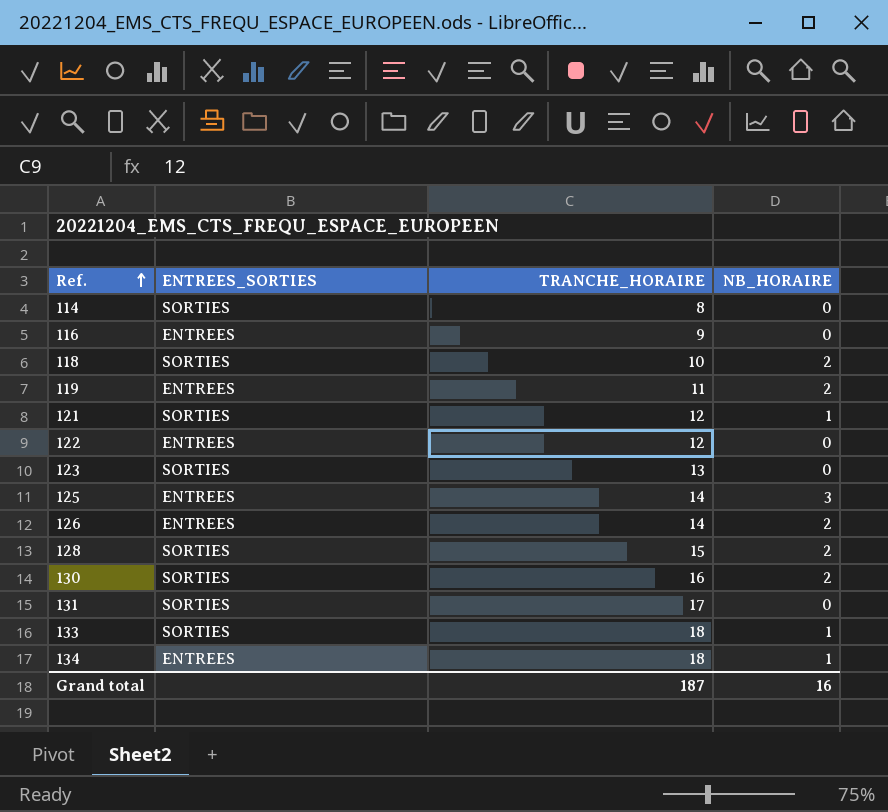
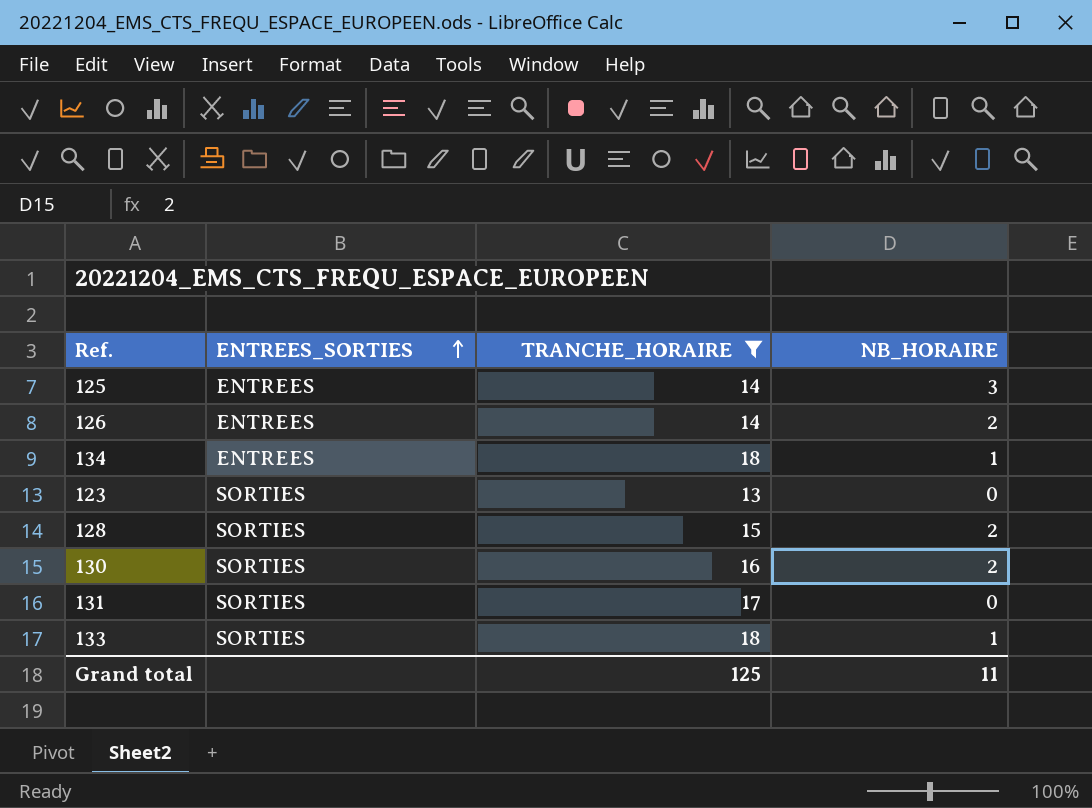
filter: none -> TRANCHE_HORAIRE >= 13
row order: Ref. ascending -> ENTREES_SORTIES ascending
Grand total | TRANCHE_HORAIRE: 187 -> 125
Grand total | NB_HORAIRE: 16 -> 11

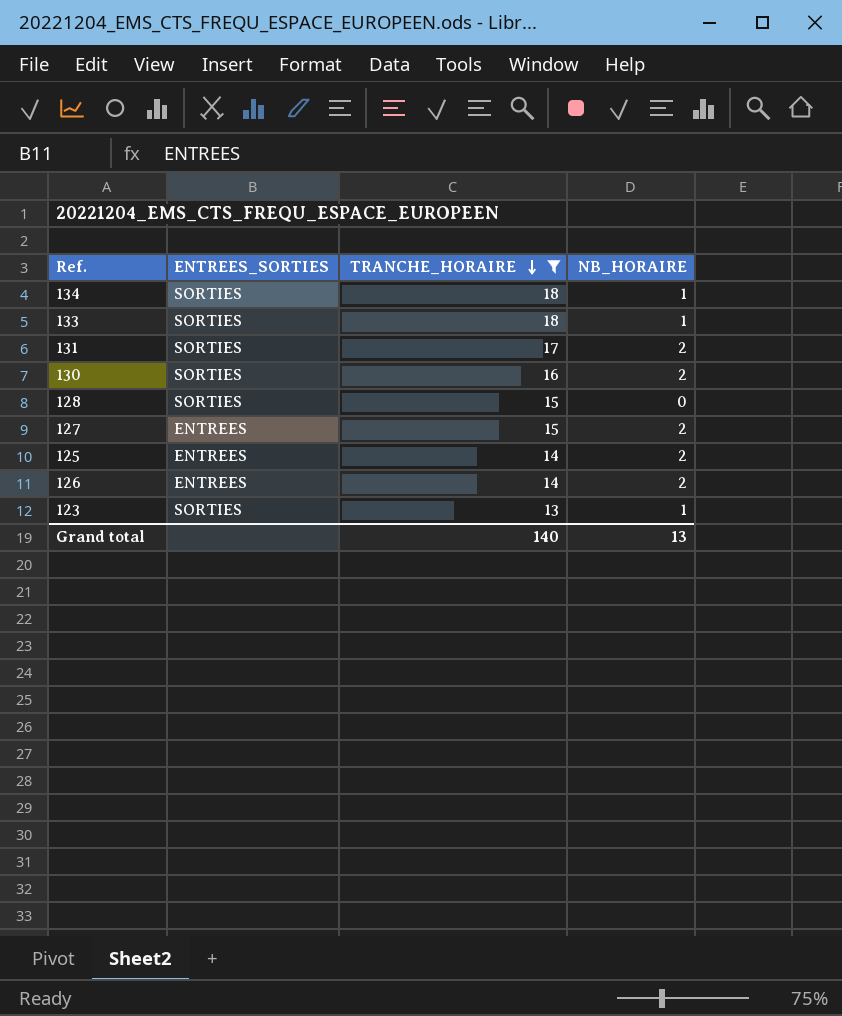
row order: ENTREES_SORTIES ascending -> TRANCHE_HORAIRE descending
134 | ENTREES_SORTIES: ENTREES -> SORTIES
131 | NB_HORAIRE: 0 -> 2
128 | NB_HORAIRE: 2 -> 0
row 127: none -> ENTREES | 15 | 2
125 | NB_HORAIRE: 3 -> 2
123 | NB_HORAIRE: 0 -> 1
Grand total | TRANCHE_HORAIRE: 125 -> 140
Grand total | NB_HORAIRE: 11 -> 13

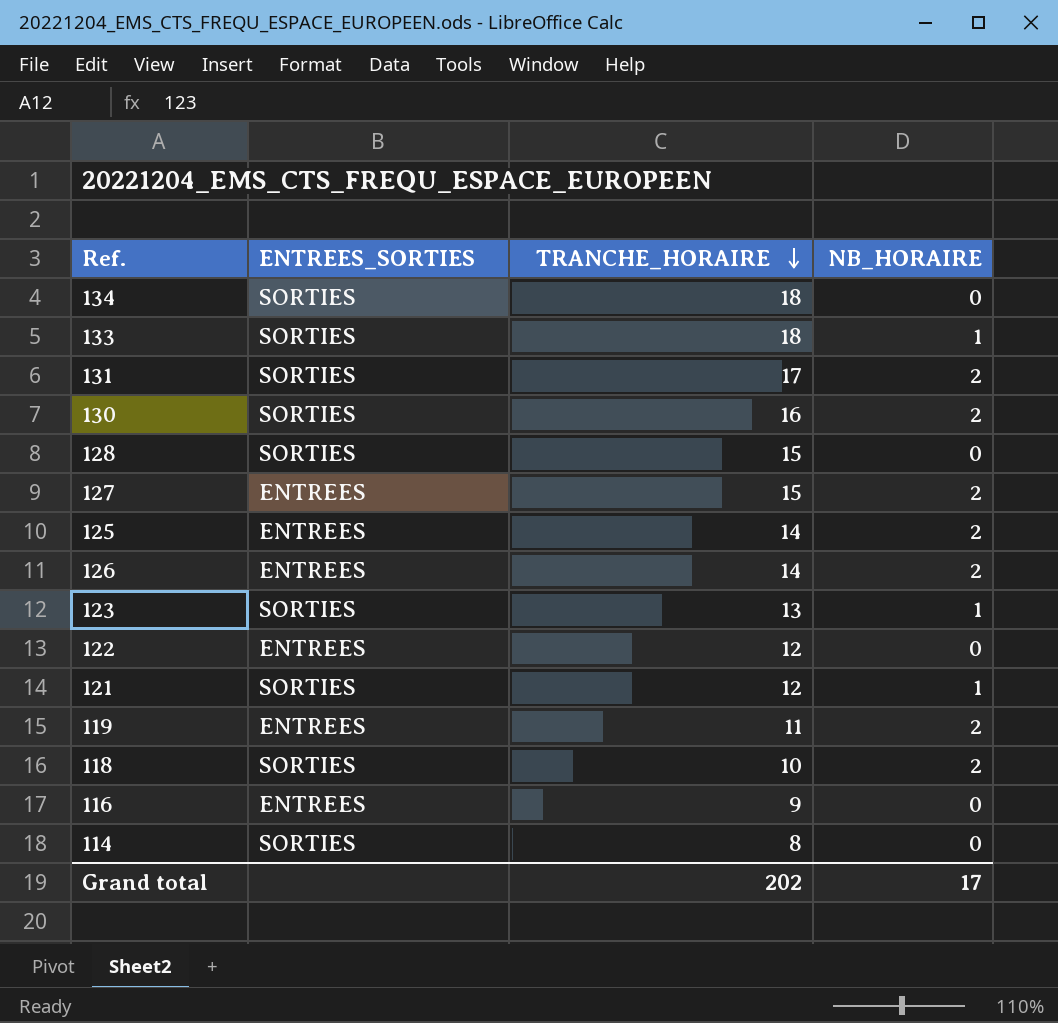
filter: TRANCHE_HORAIRE >= 13 -> none
134 | NB_HORAIRE: 1 -> 0
Grand total | TRANCHE_HORAIRE: 140 -> 202
Grand total | NB_HORAIRE: 13 -> 17

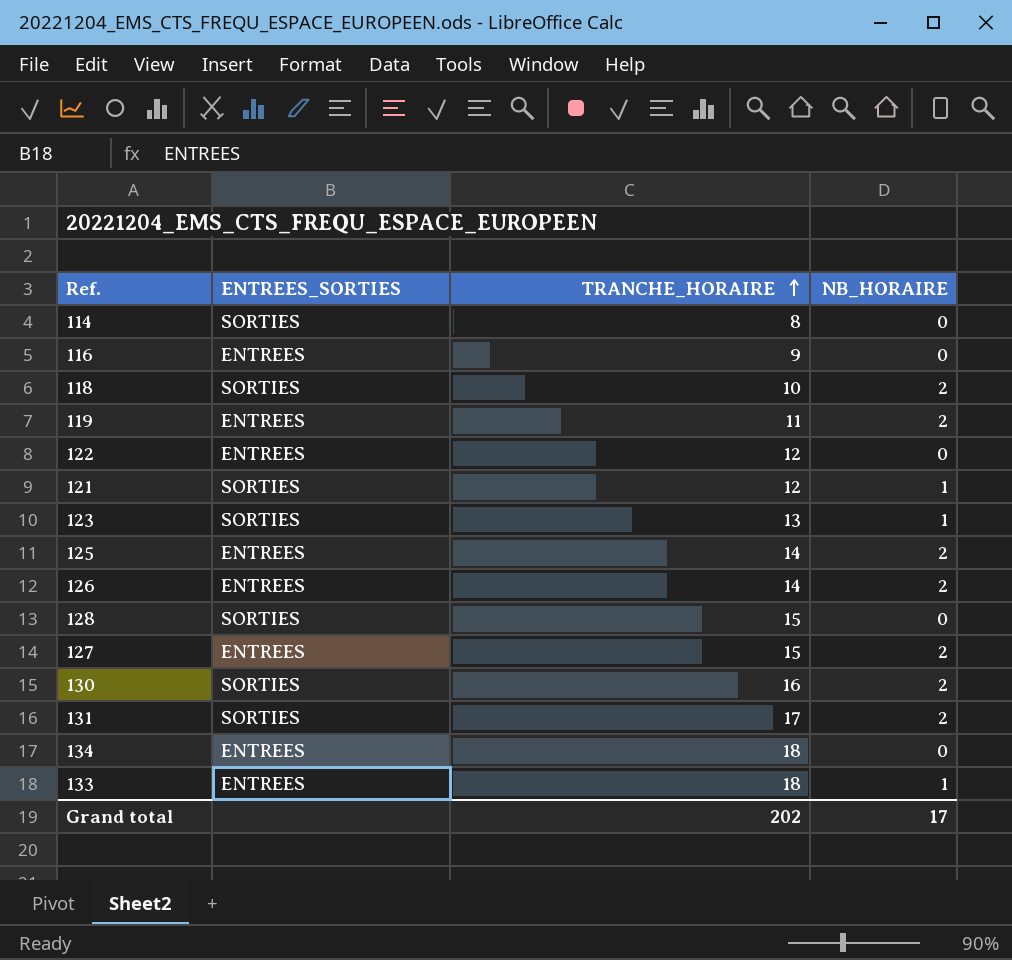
row order: TRANCHE_HORAIRE descending -> TRANCHE_HORAIRE ascending
134 | ENTREES_SORTIES: SORTIES -> ENTREES
133 | ENTREES_SORTIES: SORTIES -> ENTREES

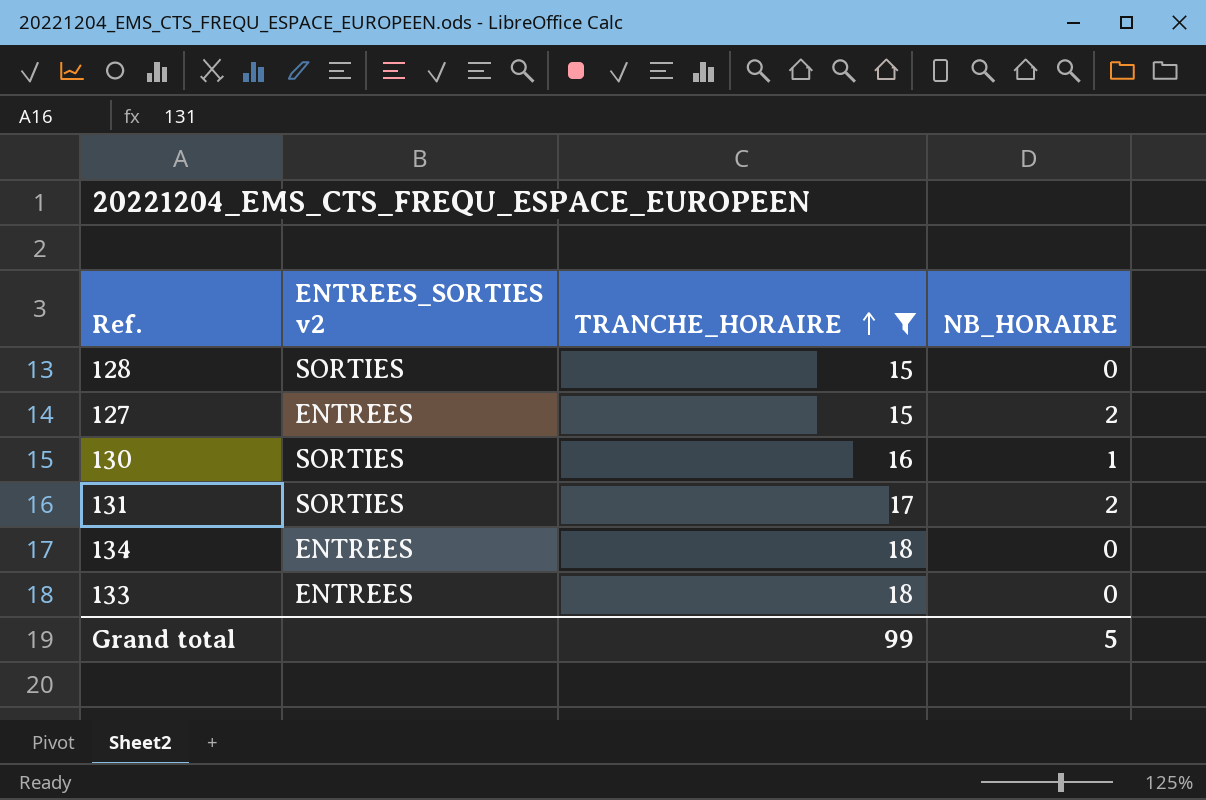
filter: none -> TRANCHE_HORAIRE >= 15
column name: ENTREES_SORTIES -> ENTREES_SORTIES v2
130 | NB_HORAIRE: 2 -> 1
133 | NB_HORAIRE: 1 -> 0
Grand total | TRANCHE_HORAIRE: 202 -> 99
Grand total | NB_HORAIRE: 17 -> 5

